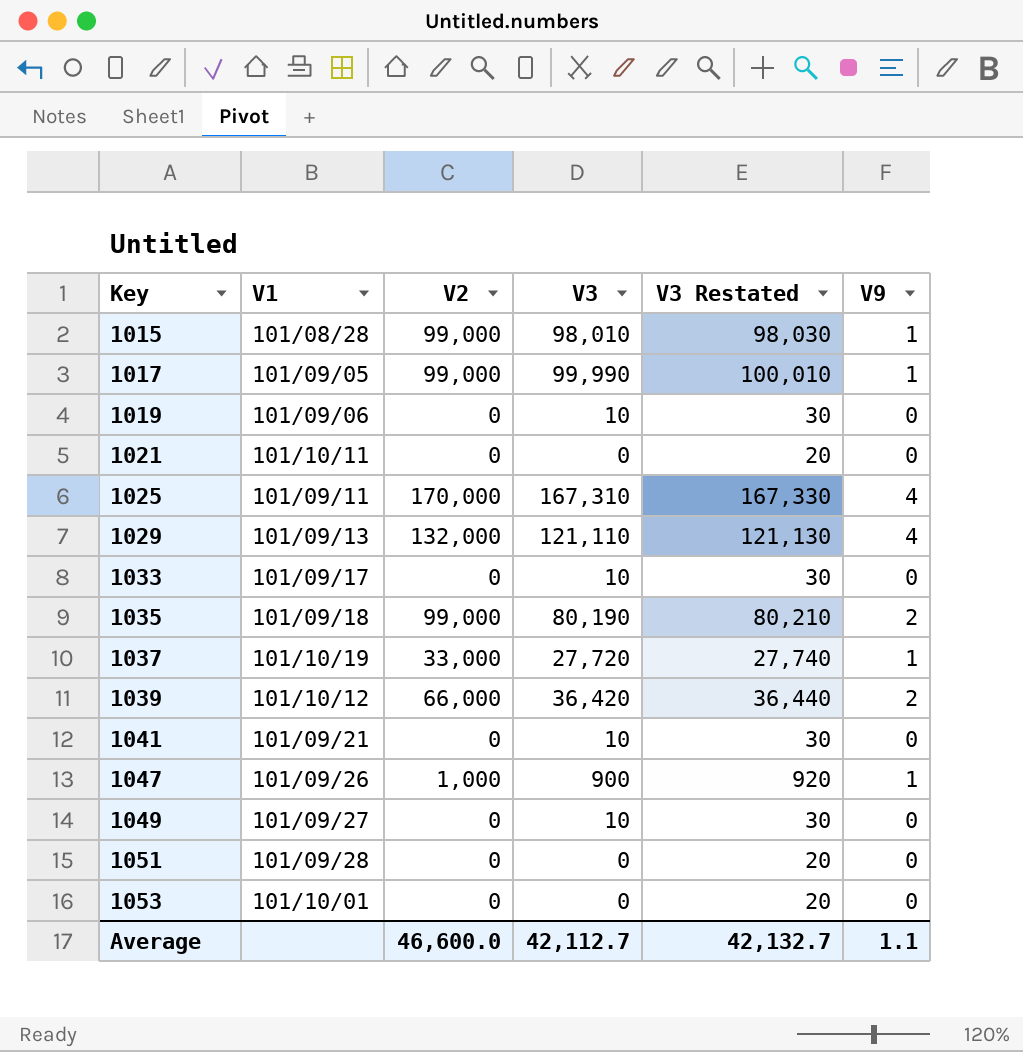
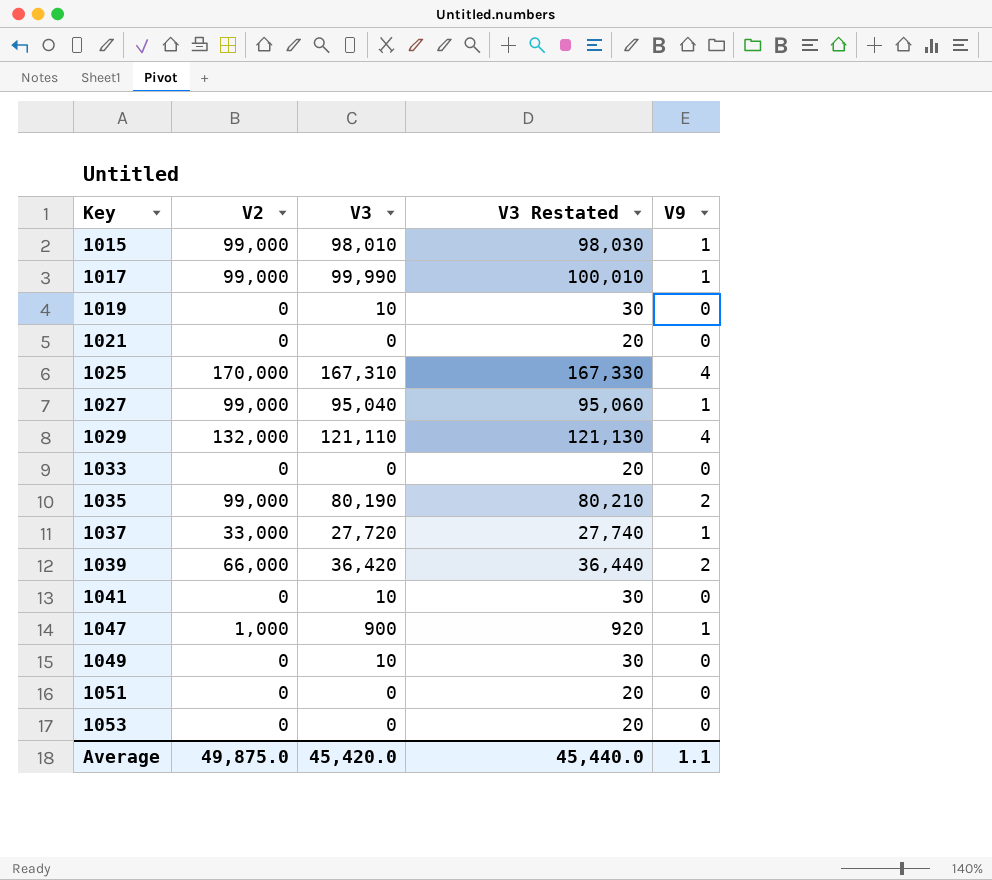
column V1 | position: 2 -> none
row 1027: none -> 99,000 | 95,040 | 95,060 | 1
1033 | V3: 10 -> 0
1033 | V3 Restated: 30 -> 20
Average | V2: 46,600.0 -> 49,875.0
Average | V3: 42,112.7 -> 45,420.0
Average | V3 Restated: 42,132.7 -> 45,440.0

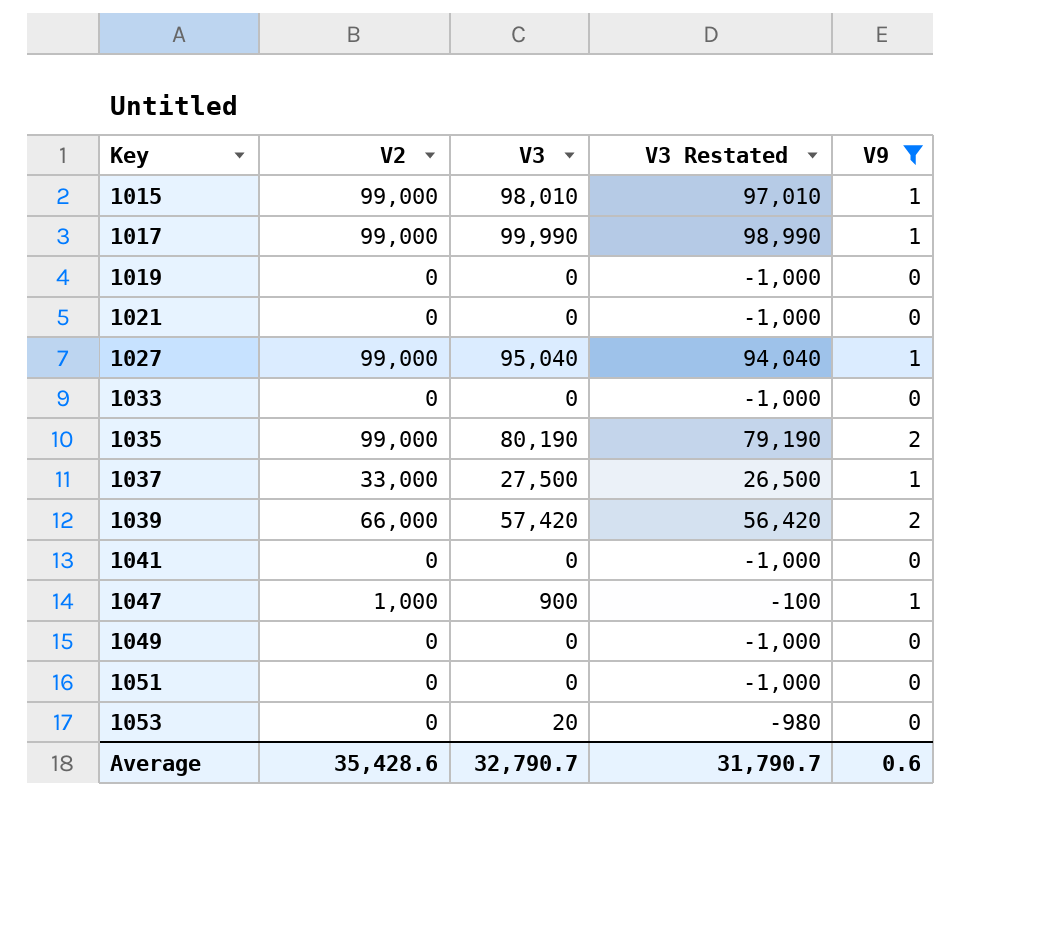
filter: none -> V9 != 4
column V3 Restated | formula: [V3] + 20 -> [V3] - 1000
1019 | V3: 10 -> 0
1037 | V3: 27,720 -> 27,500
1039 | V3: 36,420 -> 57,420
1041 | V3: 10 -> 0
1049 | V3: 10 -> 0
1053 | V3: 0 -> 20
Average | V2: 49,875.0 -> 35,428.6
Average | V3: 45,420.0 -> 32,790.7
Average | V3 Restated: 45,440.0 -> 31,790.7
Average | V9: 1.1 -> 0.6

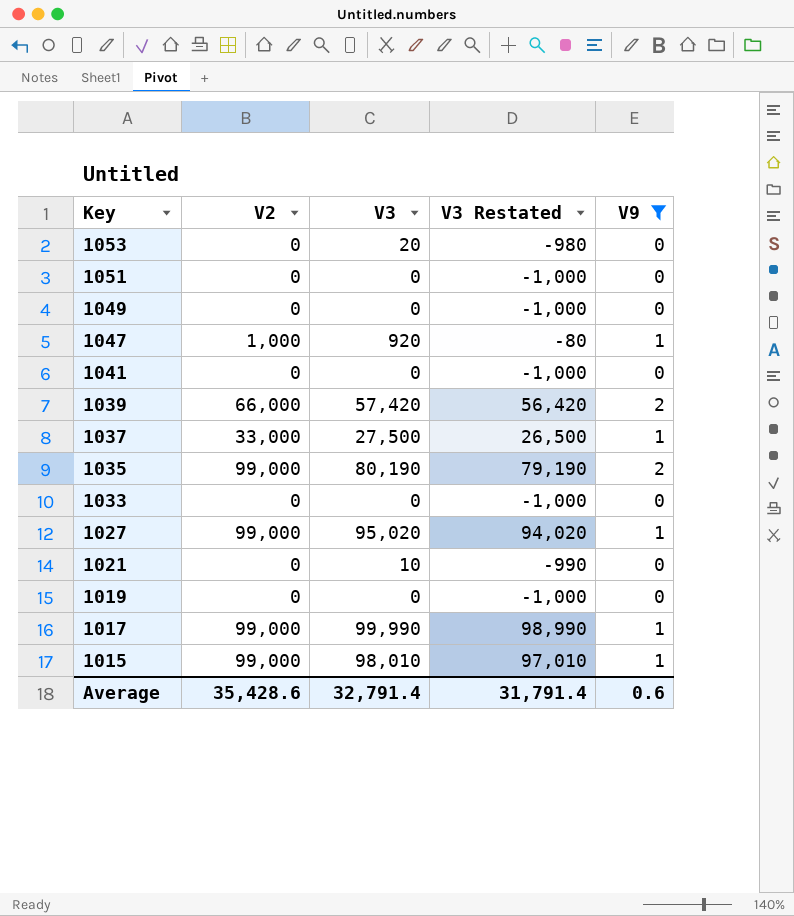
row order: Key ascending -> Key descending
1047 | V3: 900 -> 920
1047 | V3 Restated: -100 -> -80
1027 | V3: 95,040 -> 95,020
1027 | V3 Restated: 94,040 -> 94,020
1021 | V3: 0 -> 10
1021 | V3 Restated: -1,000 -> -990
Average | V3: 32,790.7 -> 32,791.4
Average | V3 Restated: 31,790.7 -> 31,791.4

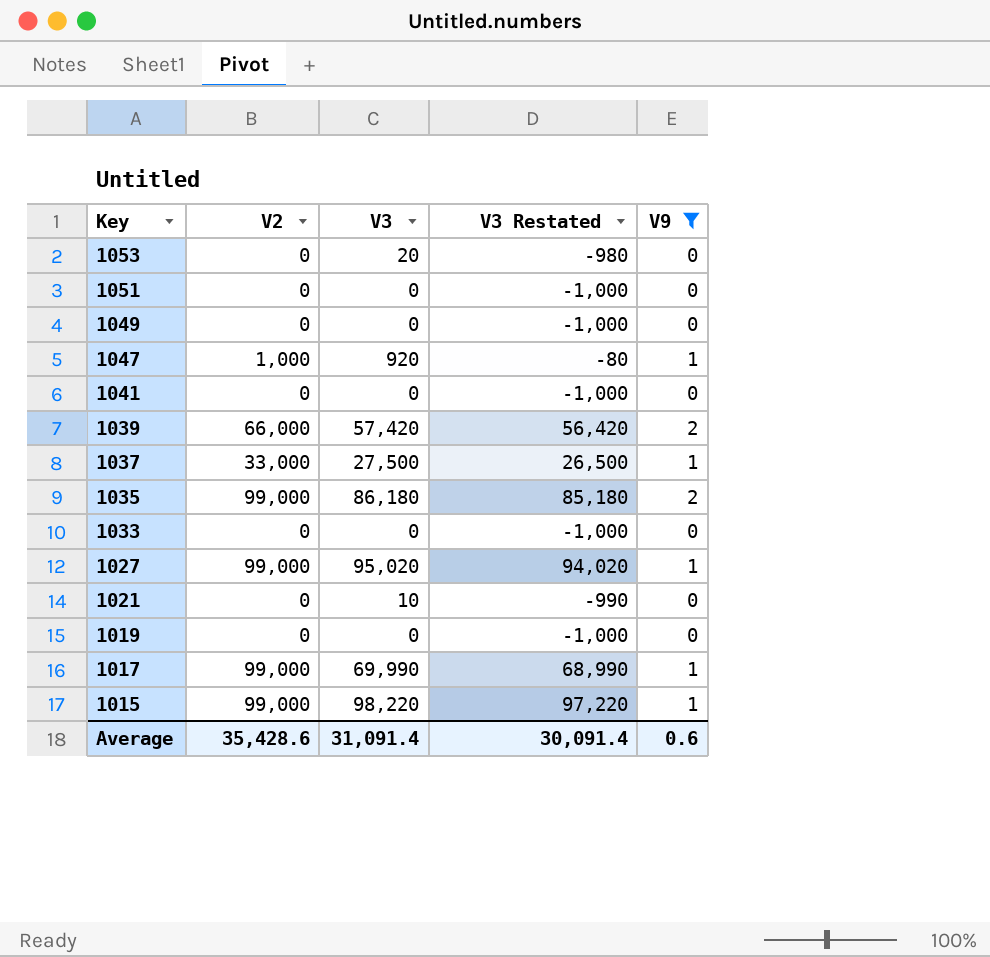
1035 | V3: 80,190 -> 86,180
1035 | V3 Restated: 79,190 -> 85,180
1017 | V3: 99,990 -> 69,990
1017 | V3 Restated: 98,990 -> 68,990
1015 | V3: 98,010 -> 98,220
1015 | V3 Restated: 97,010 -> 97,220
Average | V3: 32,791.4 -> 31,091.4
Average | V3 Restated: 31,791.4 -> 30,091.4

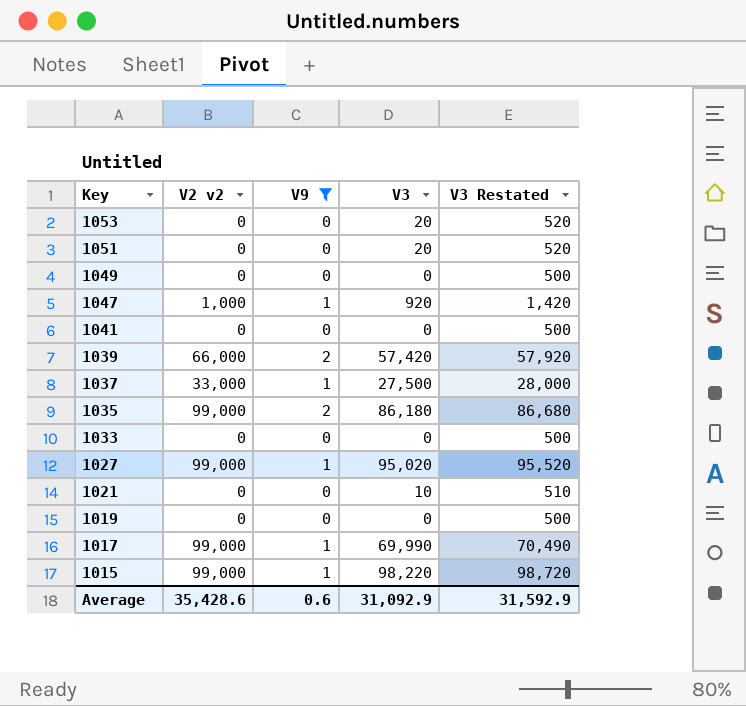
column name: V2 -> V2 v2
column V9 | position: 5 -> 3
column V3 Restated | formula: [V3] - 1000 -> [V3] + 500
1051 | V3: 0 -> 20
Average | V3: 31,091.4 -> 31,092.9
Average | V3 Restated: 30,091.4 -> 31,592.9

